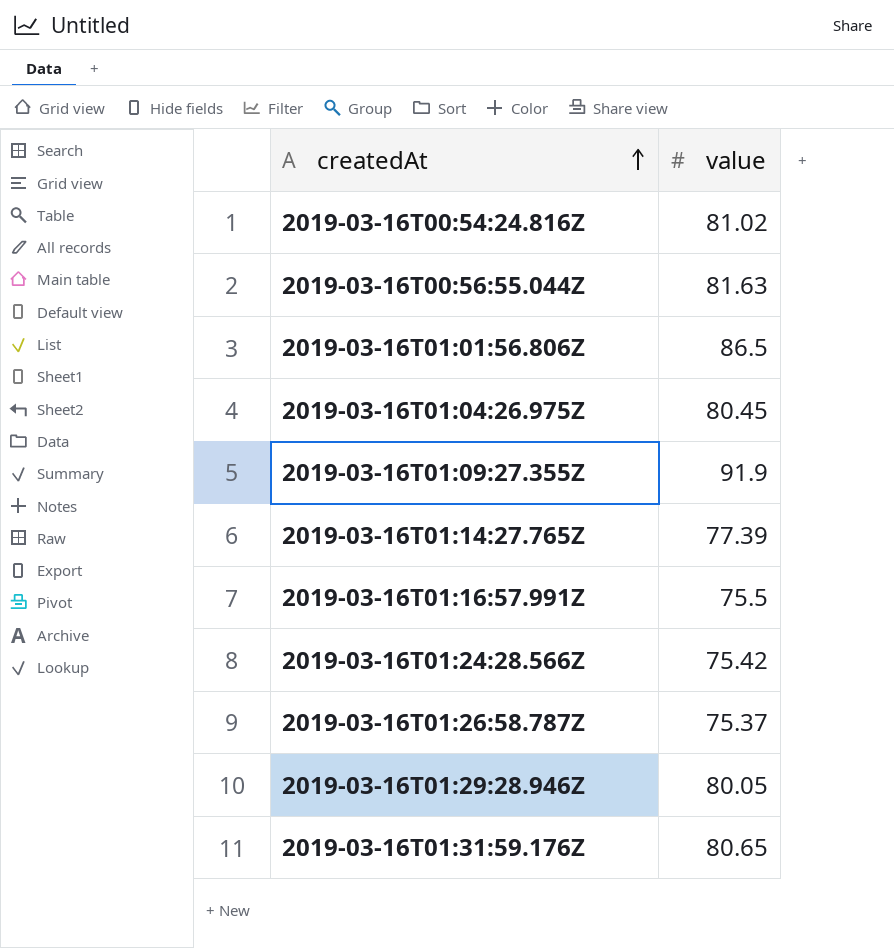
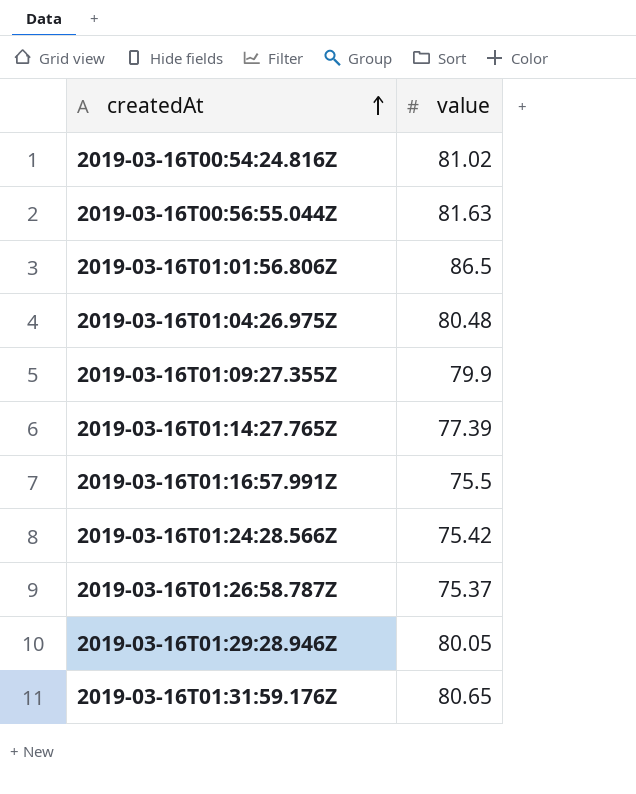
2019-03-16T01:04:26.975Z | value: 80.45 -> 80.48
2019-03-16T01:09:27.355Z | value: 91.9 -> 79.9

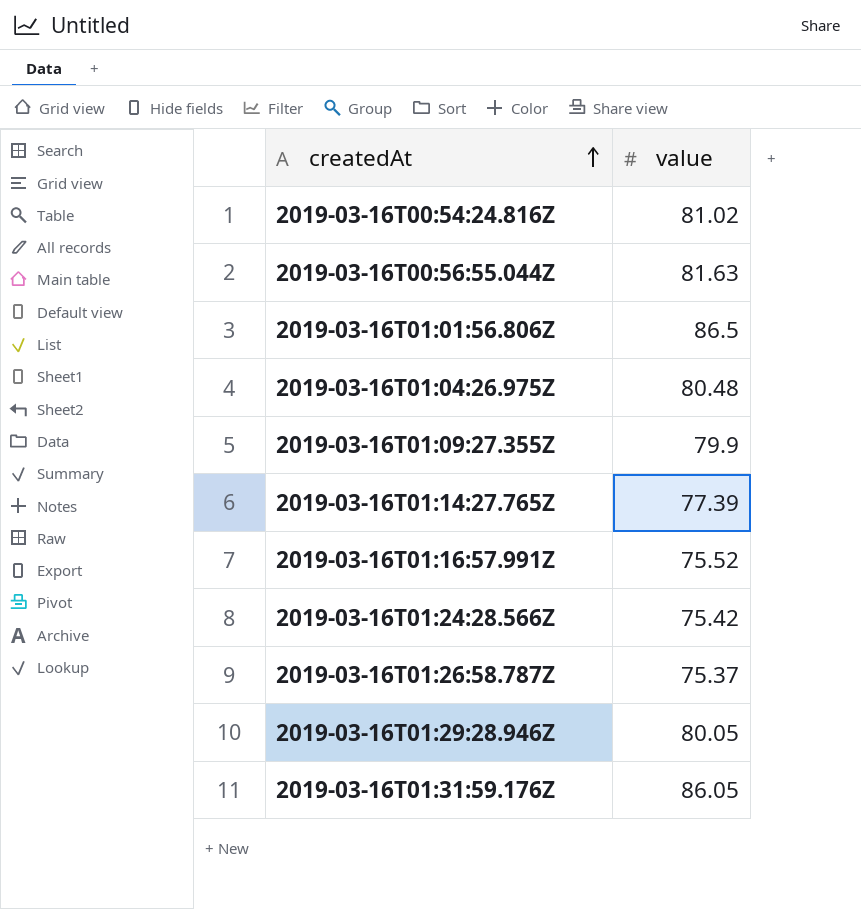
2019-03-16T01:16:57.991Z | value: 75.5 -> 75.52
2019-03-16T01:31:59.176Z | value: 80.65 -> 86.05

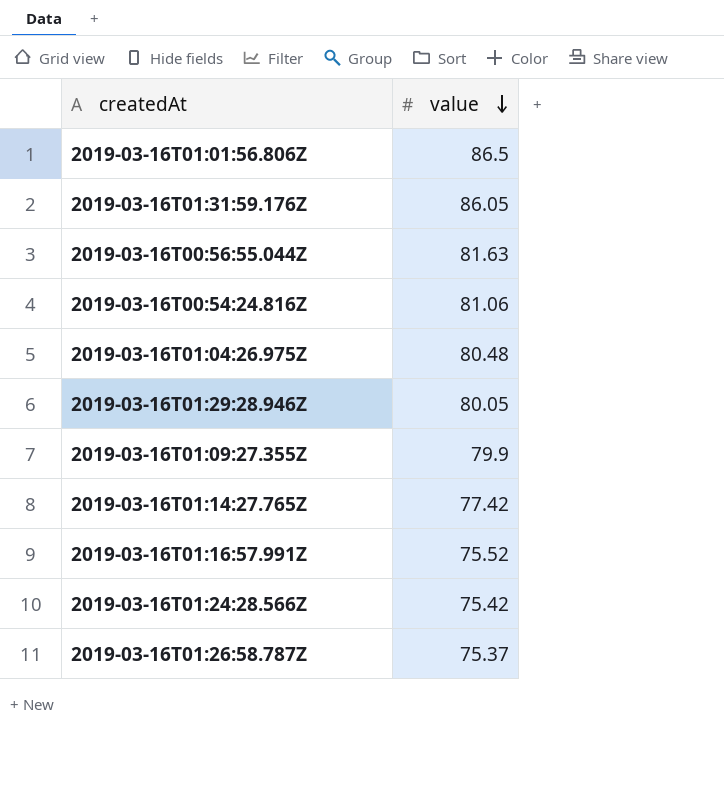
row order: createdAt ascending -> value descending
2019-03-16T00:54:24.816Z | value: 81.02 -> 81.06
2019-03-16T01:14:27.765Z | value: 77.39 -> 77.42

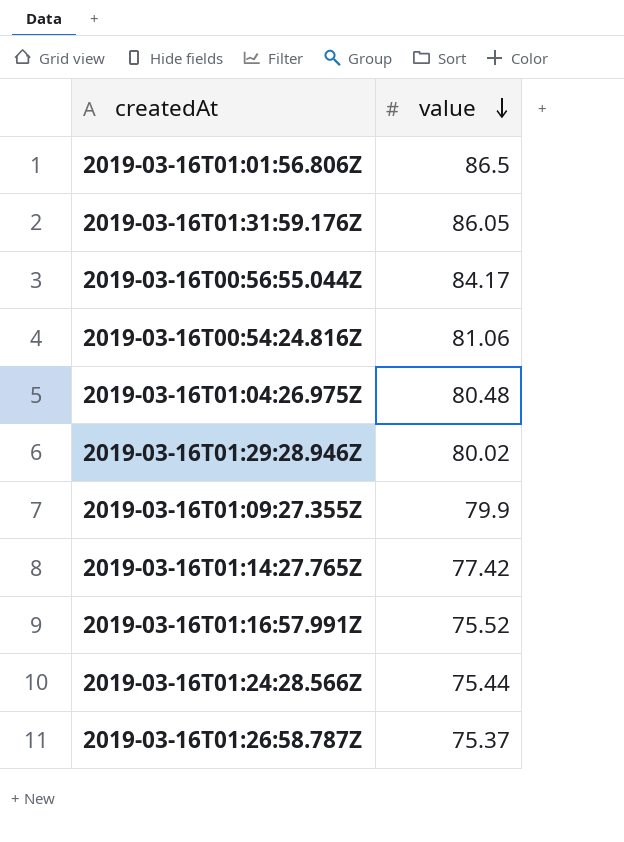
2019-03-16T00:56:55.044Z | value: 81.63 -> 84.17
2019-03-16T01:29:28.946Z | value: 80.05 -> 80.02
2019-03-16T01:24:28.566Z | value: 75.42 -> 75.44

